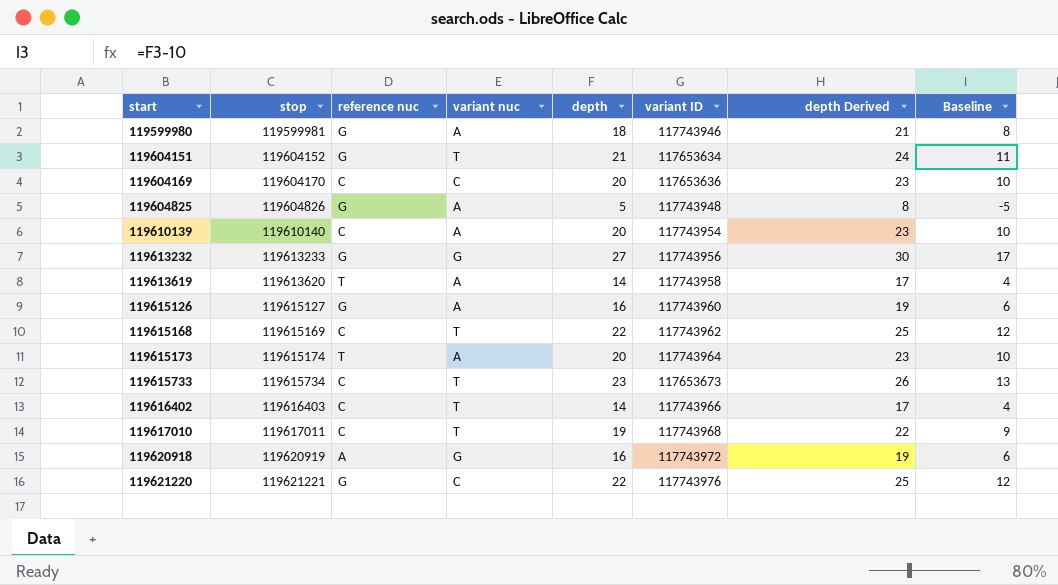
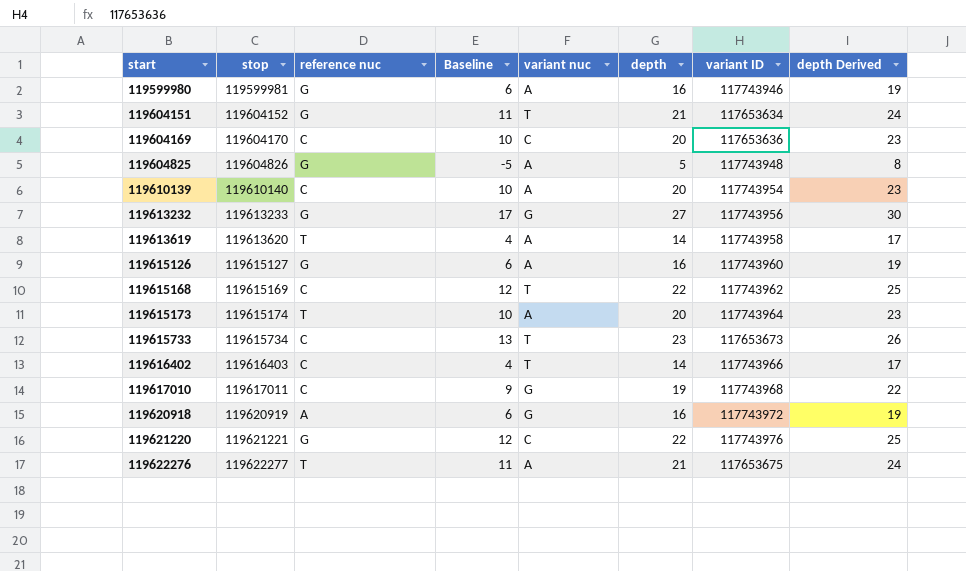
column Baseline | position: 8 -> 4
119599980 | Baseline: 8 -> 6
119599980 | depth: 18 -> 16
119599980 | depth Derived: 21 -> 19
119617010 | variant nuc: T -> G
row 119622276: none -> 119622277 | T | 11 | A | 21 | 117653675 | 24

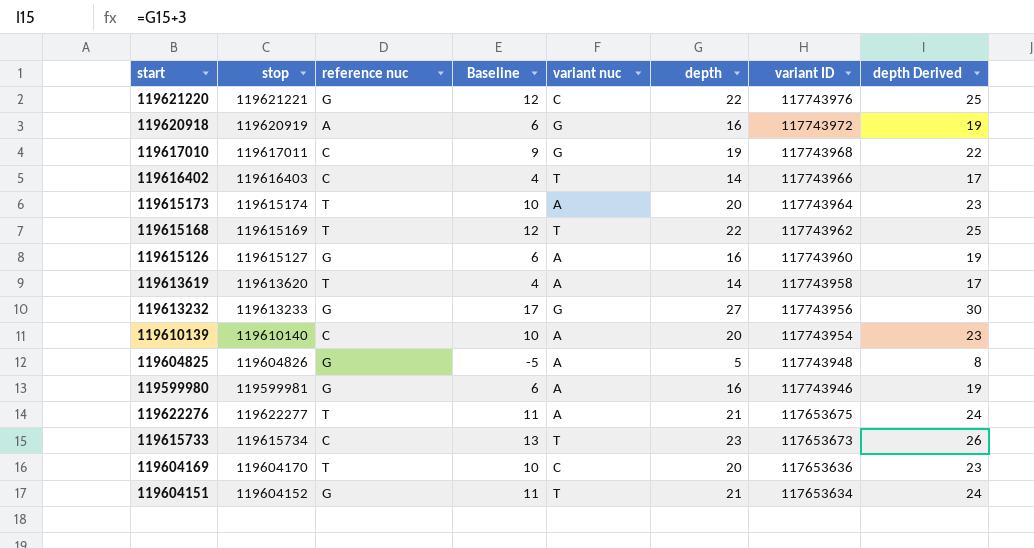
row order: start ascending -> variant ID descending
119615168 | reference nuc: C -> T
119604169 | reference nuc: C -> T

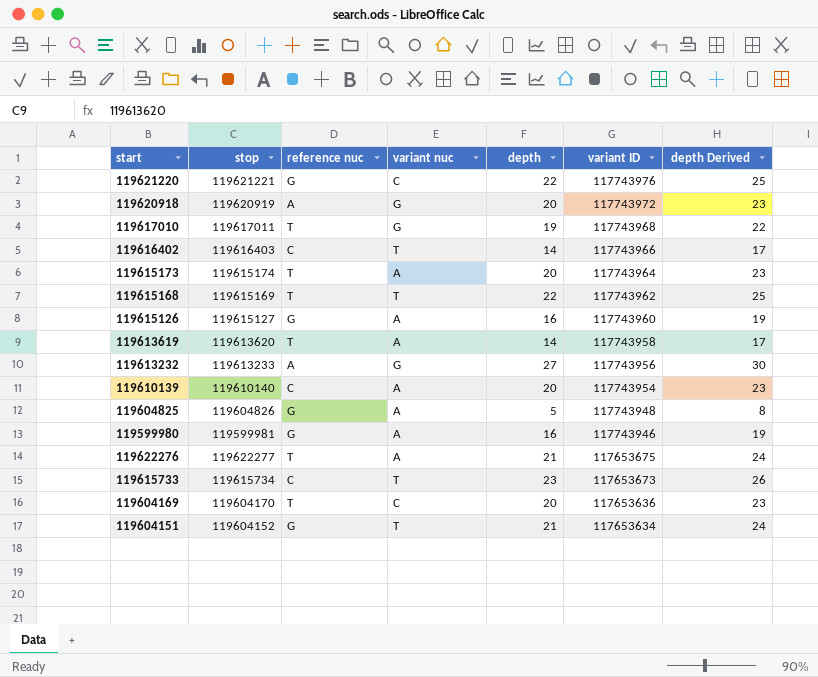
column Baseline | formula: [depth] - 10 -> none
119620918 | depth: 16 -> 20
119620918 | depth Derived: 19 -> 23
119617010 | reference nuc: C -> T
119613232 | reference nuc: G -> A

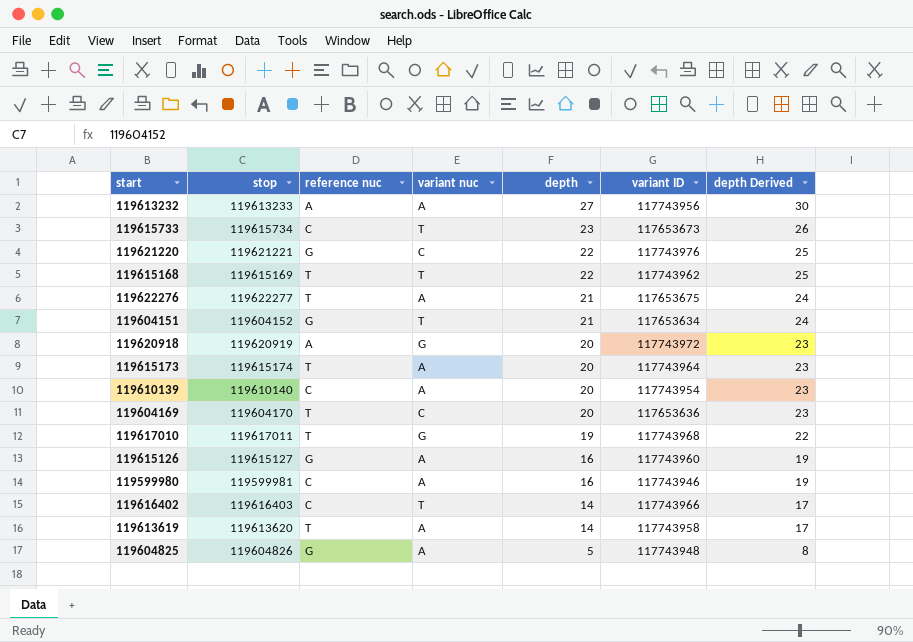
row order: variant ID descending -> depth descending
119613232 | variant nuc: G -> A
119599980 | reference nuc: G -> C

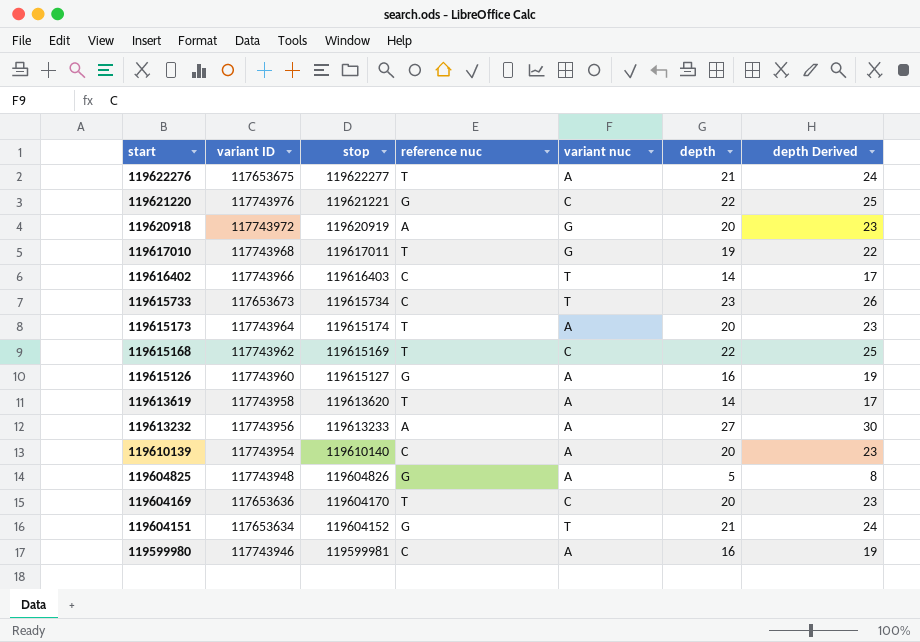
row order: depth descending -> start descending
column variant ID | position: 6 -> 2
119615168 | variant nuc: T -> C

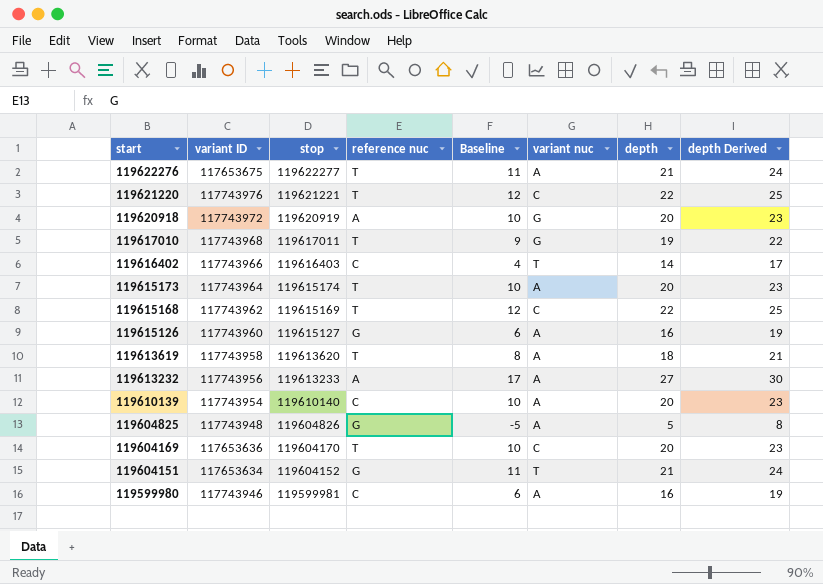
column Baseline | formula: none -> [depth] - 10
row 119615733: 117653673 | 119615734 | C | T | 23 | 26 -> none
119621220 | reference nuc: G -> T
119613619 | depth: 14 -> 18
119613619 | depth Derived: 17 -> 21

